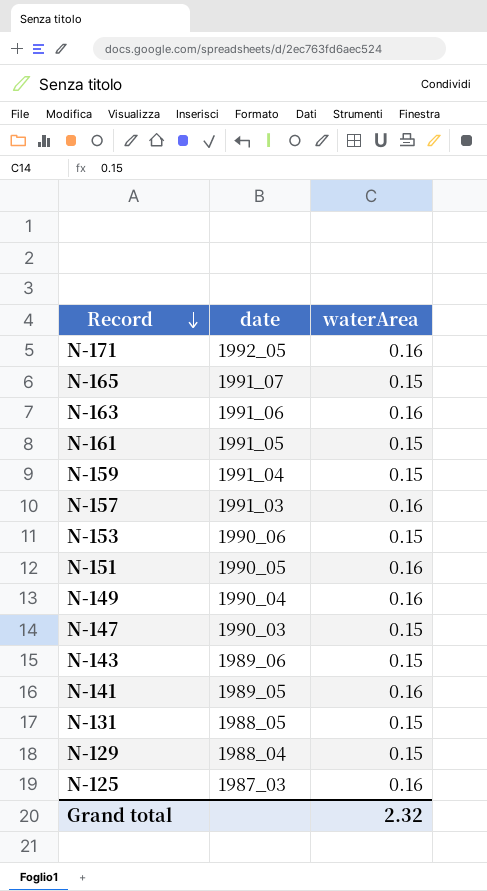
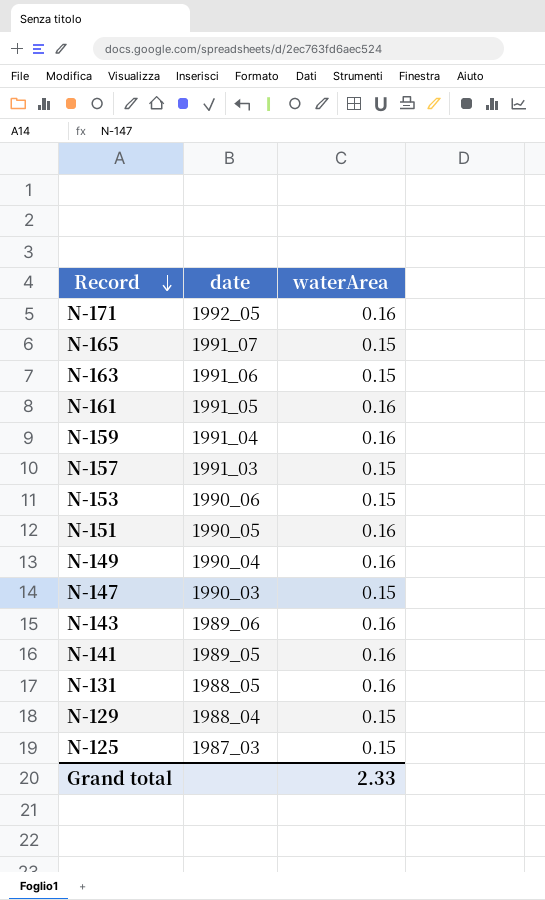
N-163 | waterArea: 0.16 -> 0.15
N-161 | waterArea: 0.15 -> 0.16
N-159 | waterArea: 0.15 -> 0.16
N-157 | waterArea: 0.16 -> 0.15
N-143 | waterArea: 0.15 -> 0.16
N-131 | waterArea: 0.15 -> 0.16
N-125 | waterArea: 0.16 -> 0.15
Grand total | waterArea: 2.32 -> 2.33

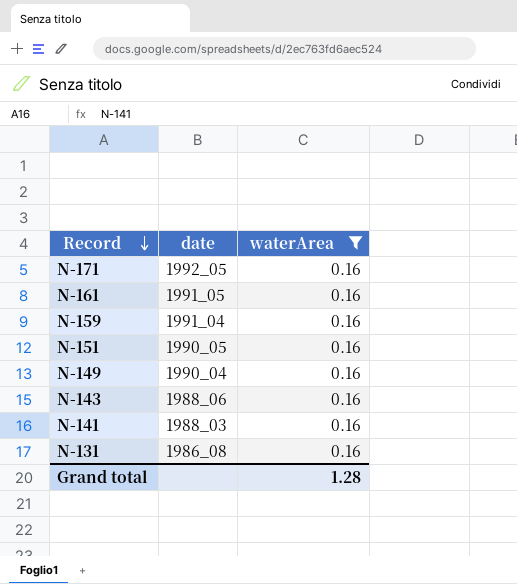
filter: none -> waterArea = 0.16
N-143 | date: 1989_06 -> 1988_06
N-141 | date: 1989_05 -> 1988_03
N-131 | date: 1988_05 -> 1986_08
Grand total | waterArea: 2.33 -> 1.28

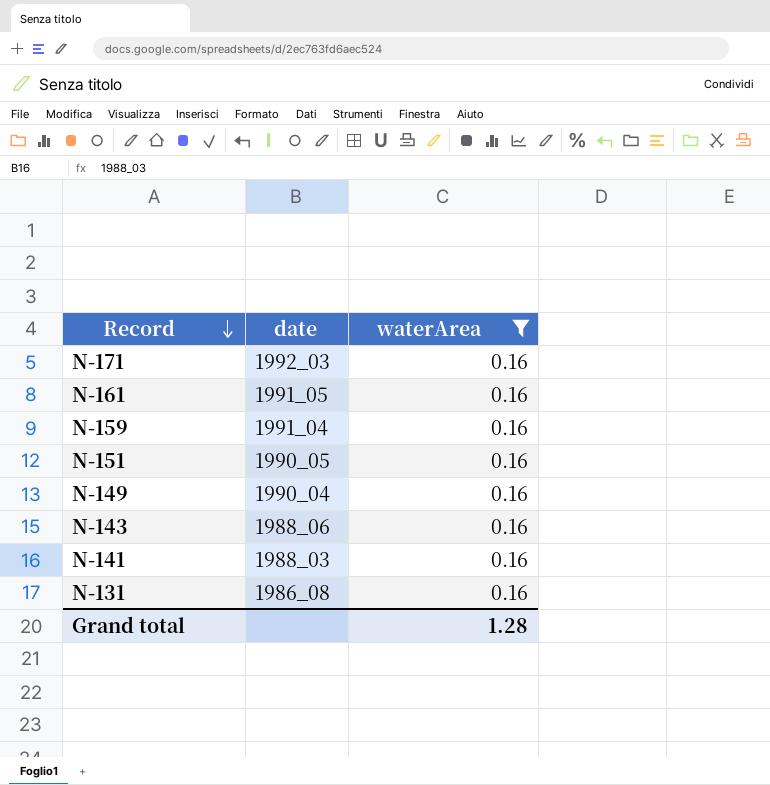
N-171 | date: 1992_05 -> 1992_03

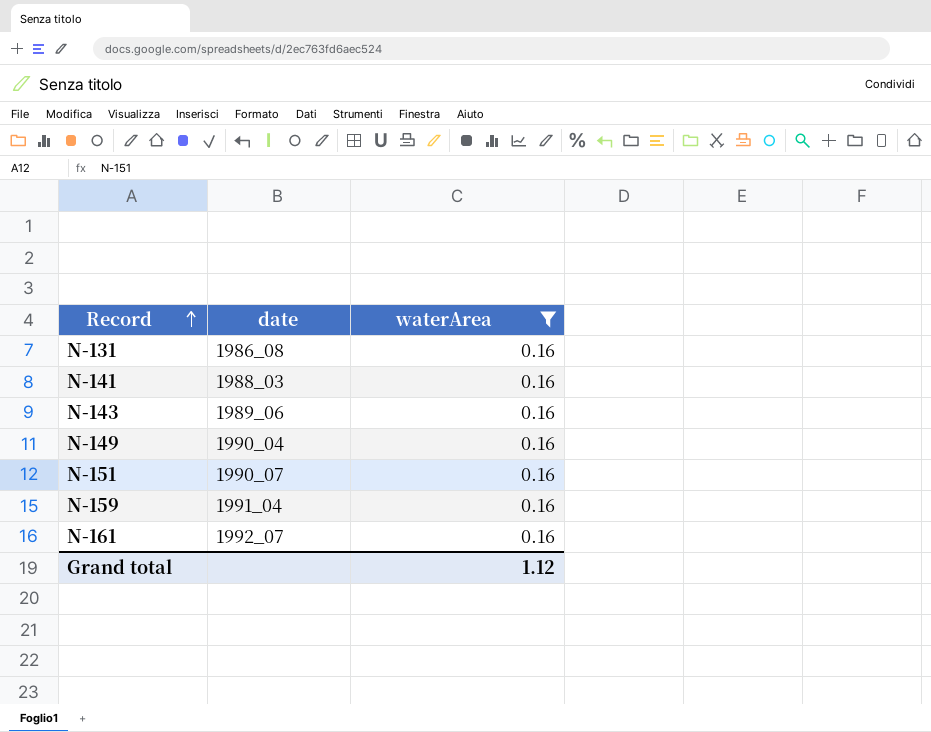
row order: Record descending -> Record ascending
row N-171: 1992_03 | 0.16 -> none
N-143 | date: 1988_06 -> 1989_06
N-151 | date: 1990_05 -> 1990_07
N-161 | date: 1991_05 -> 1992_07
Grand total | waterArea: 1.28 -> 1.12

